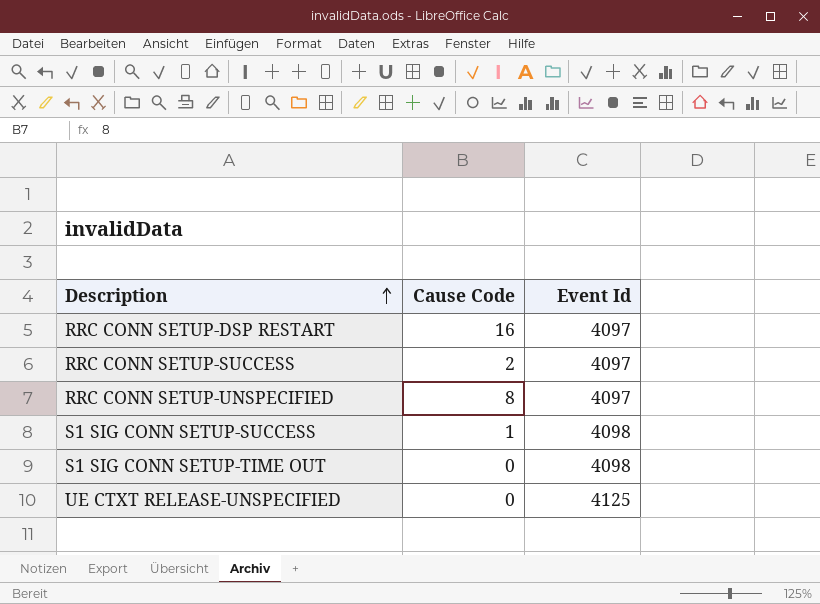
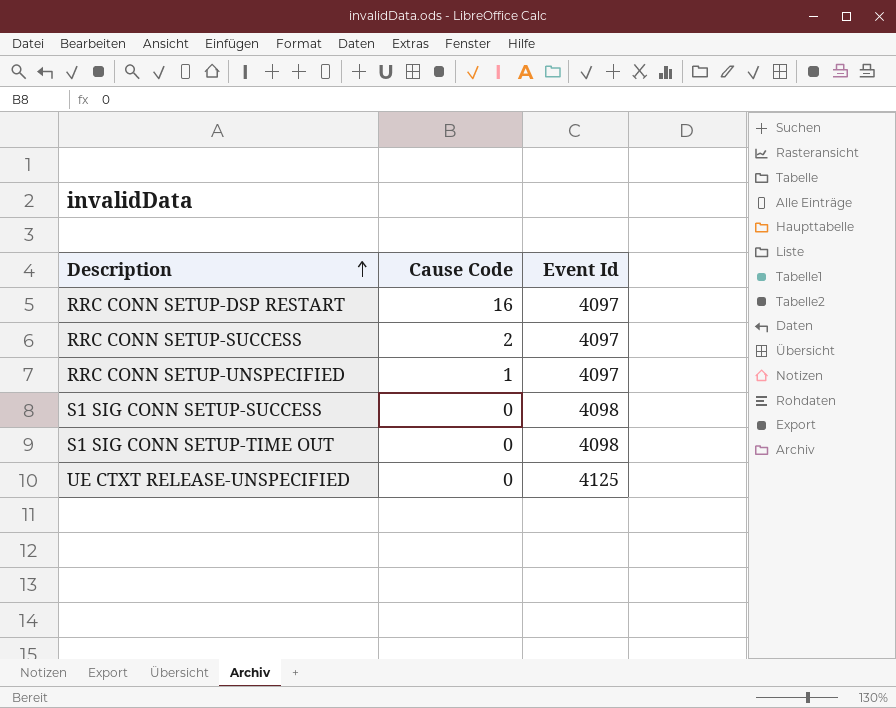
RRC CONN SETUP-UNSPECIFIED | Cause Code: 8 -> 1
S1 SIG CONN SETUP-SUCCESS | Cause Code: 1 -> 0

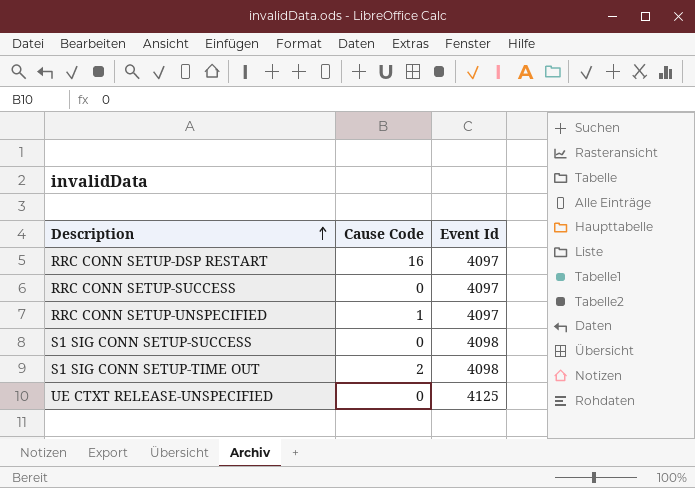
RRC CONN SETUP-SUCCESS | Cause Code: 2 -> 0
S1 SIG CONN SETUP-TIME OUT | Cause Code: 0 -> 2

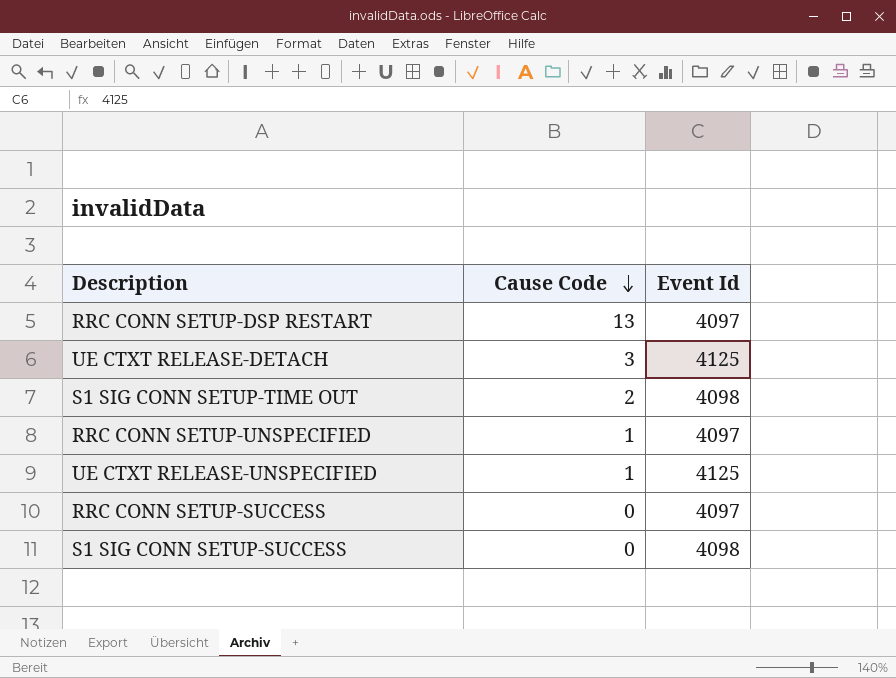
row order: Description ascending -> Cause Code descending
RRC CONN SETUP-DSP RESTART | Cause Code: 16 -> 13
row UE CTXT RELEASE-DETACH: none -> 3 | 4125
UE CTXT RELEASE-UNSPECIFIED | Cause Code: 0 -> 1

